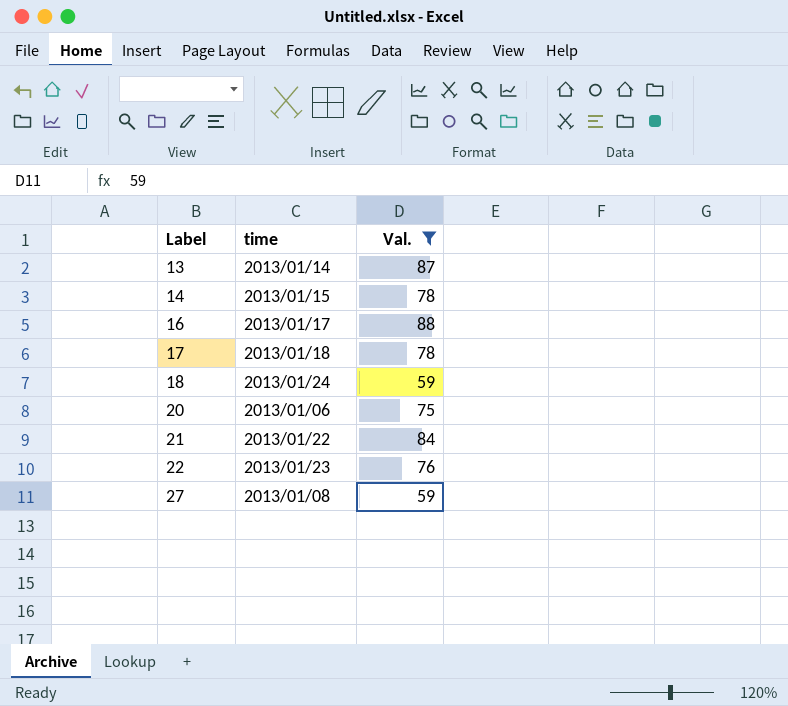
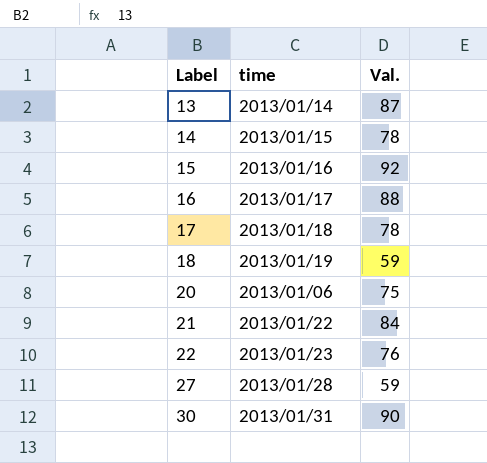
filter: Val. <= 88 -> none
18 | time: 2013/01/24 -> 2013/01/19
27 | time: 2013/01/08 -> 2013/01/28

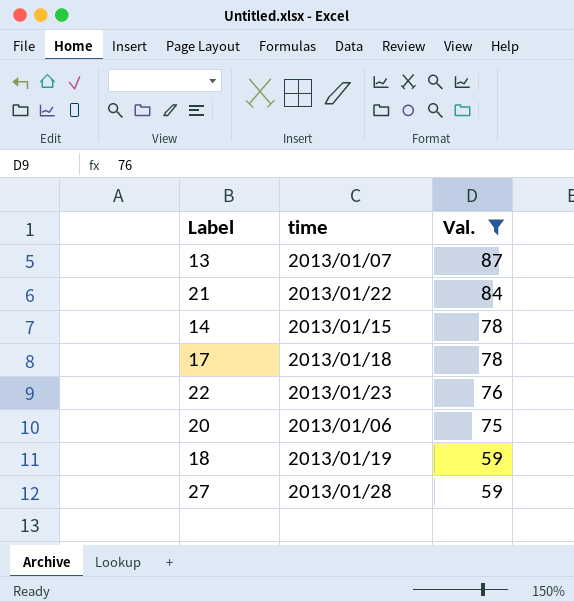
filter: none -> Val. <= 87
row order: Label ascending -> Val. descending
13 | time: 2013/01/14 -> 2013/01/07

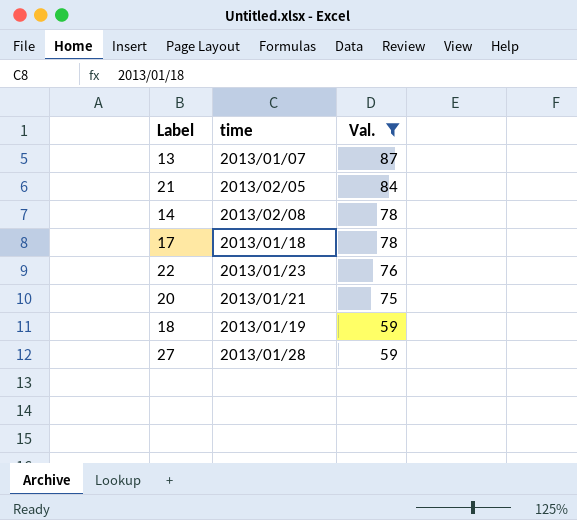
21 | time: 2013/01/22 -> 2013/02/05
14 | time: 2013/01/15 -> 2013/02/08
20 | time: 2013/01/06 -> 2013/01/21

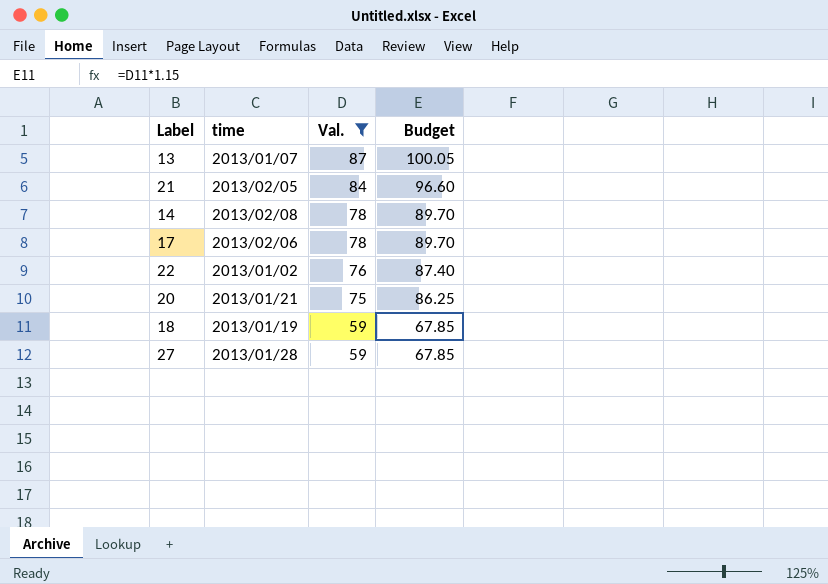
column Budget | formula: none -> [Val.] * 1.15
17 | time: 2013/01/18 -> 2013/02/06
22 | time: 2013/01/23 -> 2013/01/02

